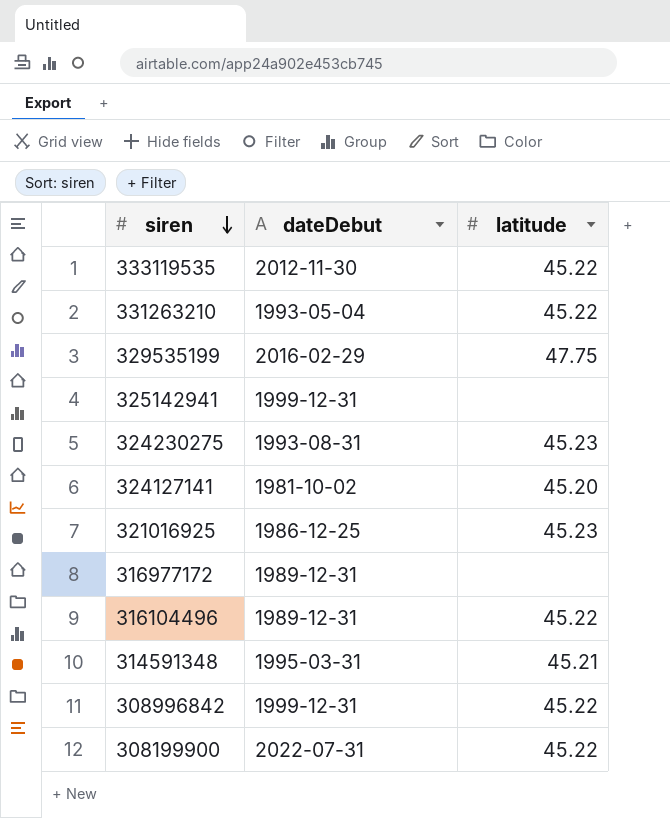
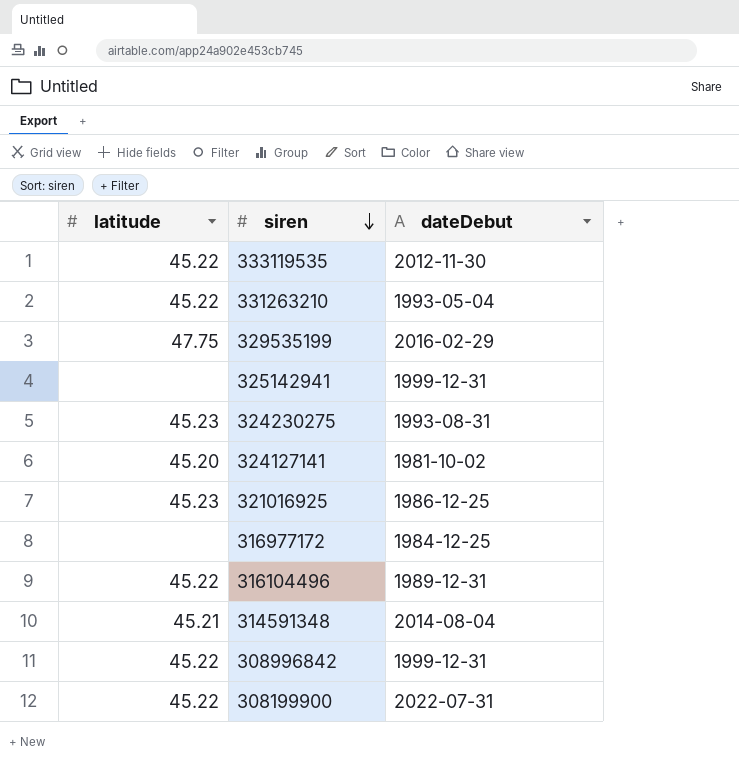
column latitude | position: 3 -> 1
316977172 | dateDebut: 1989-12-31 -> 1984-12-25
314591348 | dateDebut: 1995-03-31 -> 2014-08-04

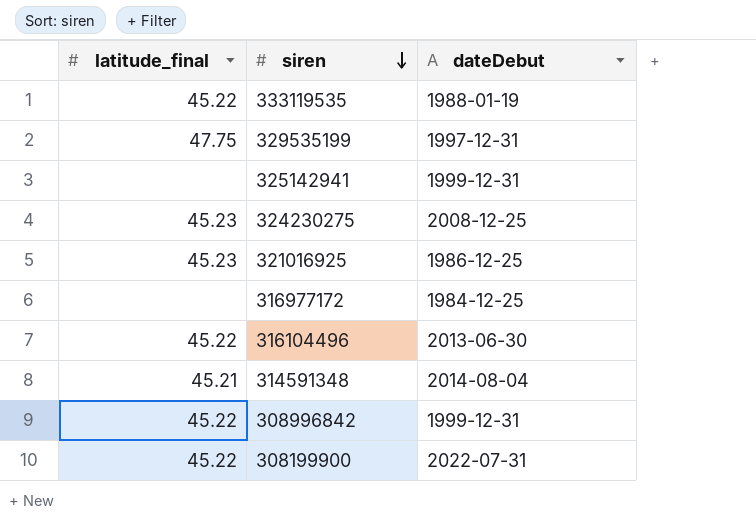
column name: latitude -> latitude_final
row 331263210: 45.22 | 1993-05-04 -> none
row 324127141: 45.20 | 1981-10-02 -> none
333119535 | dateDebut: 2012-11-30 -> 1988-01-19
329535199 | dateDebut: 2016-02-29 -> 1997-12-31
324230275 | dateDebut: 1993-08-31 -> 2008-12-25
316104496 | dateDebut: 1989-12-31 -> 2013-06-30

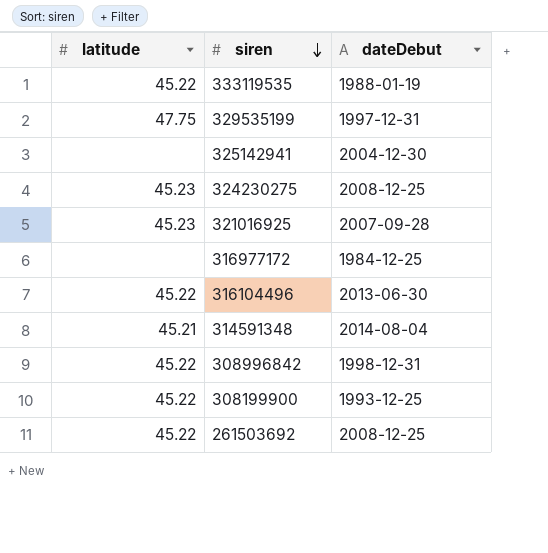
column name: latitude_final -> latitude
325142941 | dateDebut: 1999-12-31 -> 2004-12-30
321016925 | dateDebut: 1986-12-25 -> 2007-09-28
308996842 | dateDebut: 1999-12-31 -> 1998-12-31
308199900 | dateDebut: 2022-07-31 -> 1993-12-25
row 261503692: none -> 45.22 | 2008-12-25

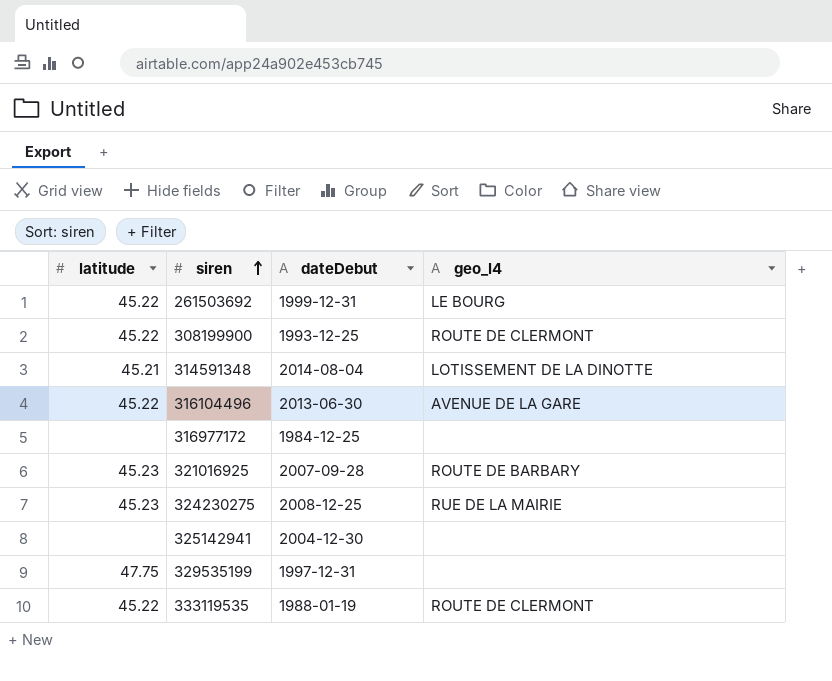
row order: siren descending -> siren ascending
column geo_l4 | position: none -> 4
row 308996842: 45.22 | 1998-12-31 -> none
261503692 | dateDebut: 2008-12-25 -> 1999-12-31

